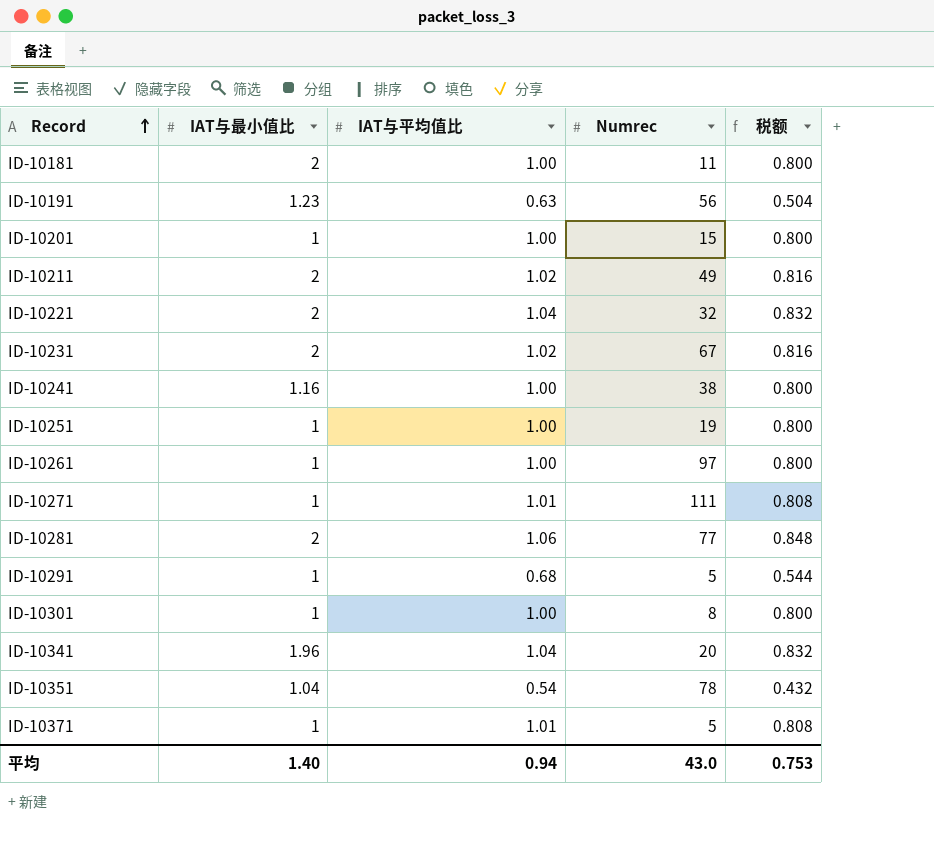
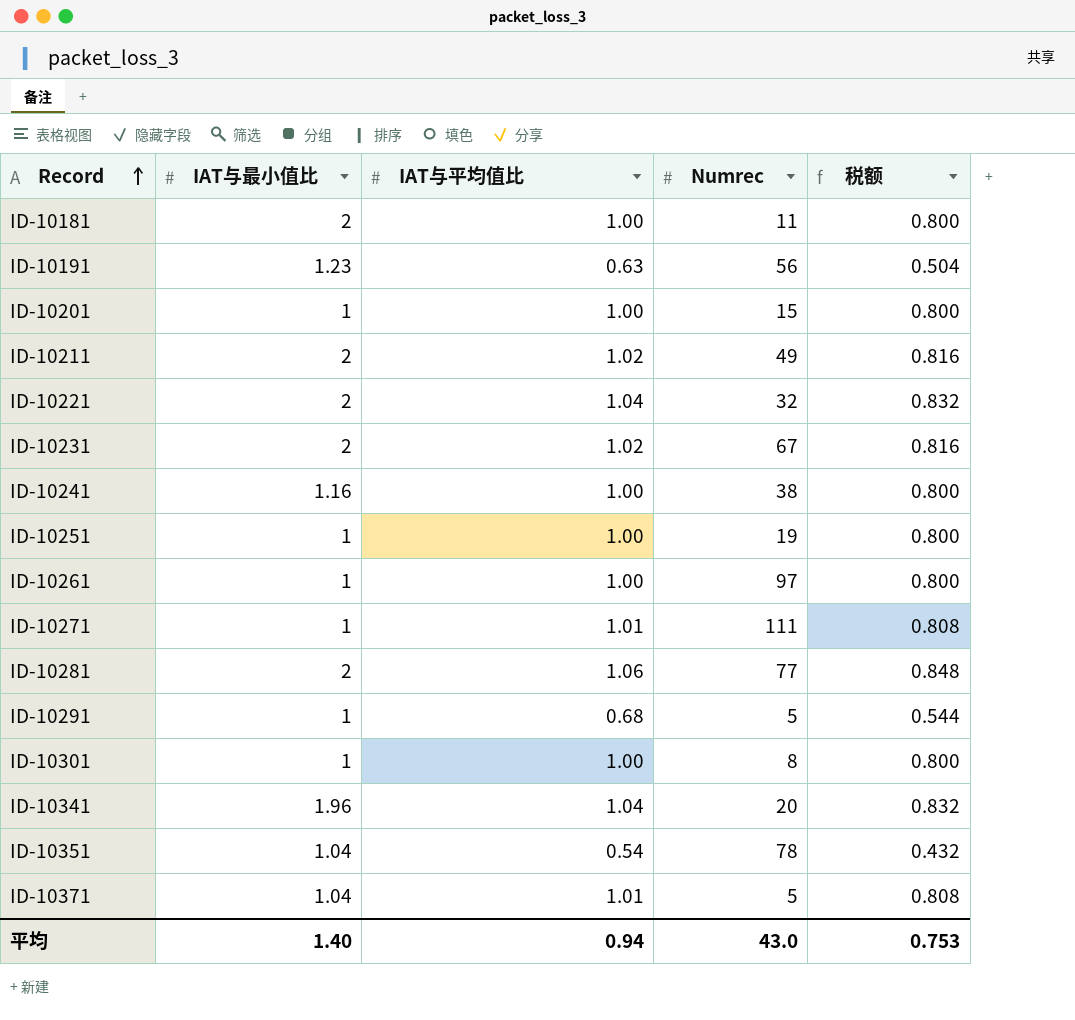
ID-10371 | IAT与最小值比: 1 -> 1.04

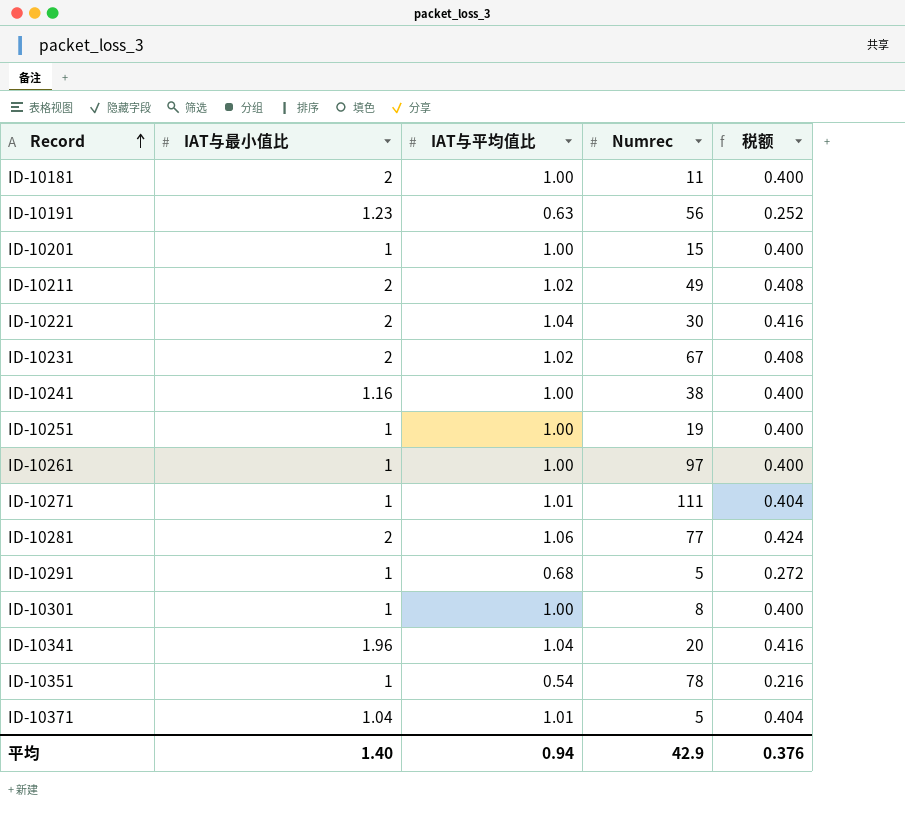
column 税额 | formula: [IAT与平均值比] * 0.8 -> [IAT与平均值比] * 0.4
ID-10221 | Numrec: 32 -> 30
ID-10351 | IAT与最小值比: 1.04 -> 1
平均 | Numrec: 43.0 -> 42.9
平均 | 税额: 0.753 -> 0.376

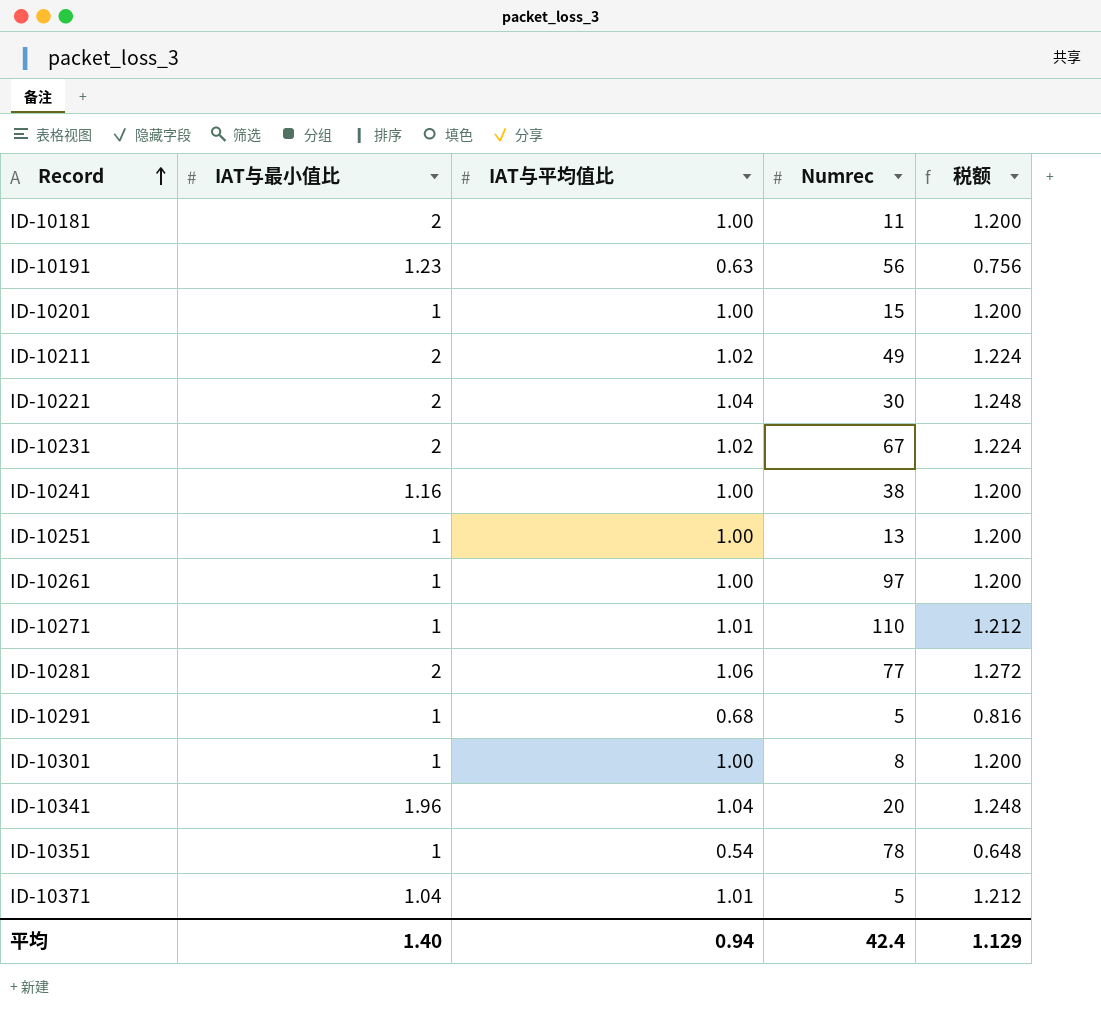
column 税额 | formula: [IAT与平均值比] * 0.4 -> [IAT与平均值比] * 1.2
ID-10251 | Numrec: 19 -> 13
ID-10271 | Numrec: 111 -> 110
平均 | Numrec: 42.9 -> 42.4
平均 | 税额: 0.376 -> 1.129

